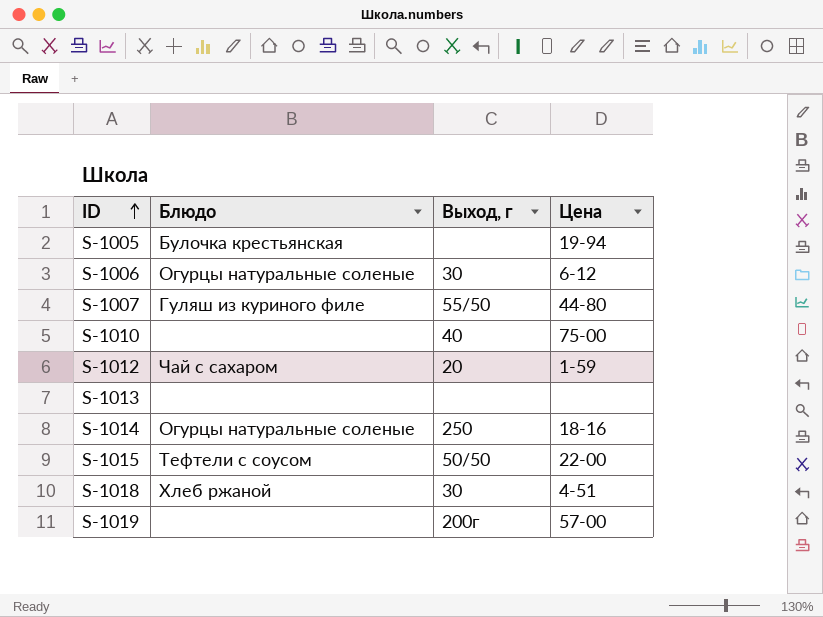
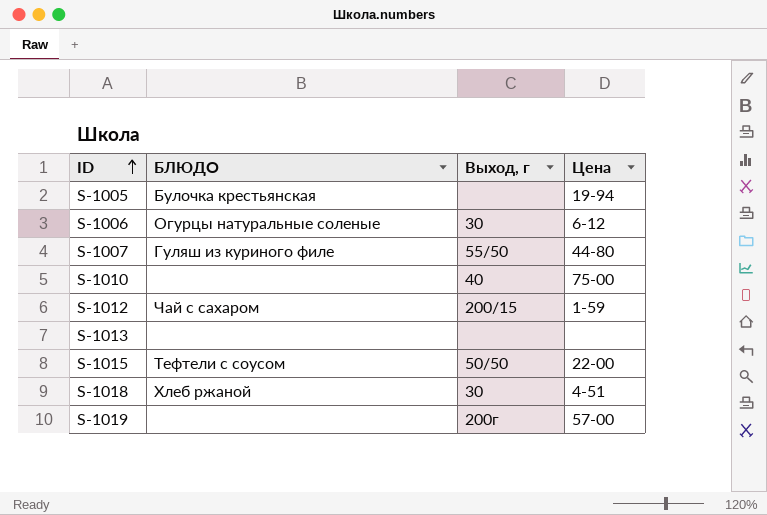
column name: Блюдо -> БЛЮДО
row S-1014: Огурцы натуральные соленые | 250 | 18-16 -> none
S-1012 | Выход, г: 20 -> 200/15

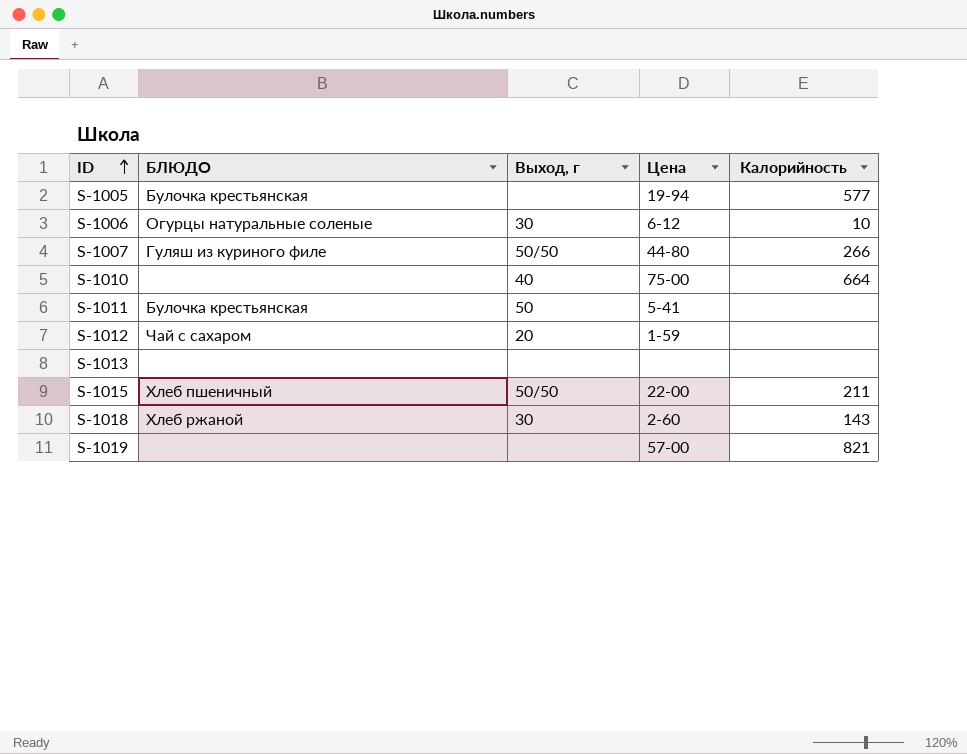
column Калорийность | position: none -> 5
S-1007 | Выход, г: 55/50 -> 50/50
row S-1011: none -> Булочка крестьянская | 50 | 5-41 | none
S-1012 | Выход, г: 200/15 -> 20
S-1015 | БЛЮДО: Тефтели с соусом -> Хлеб пшеничный
S-1018 | Цена: 4-51 -> 2-60
S-1019 | Выход, г: 200г -> none

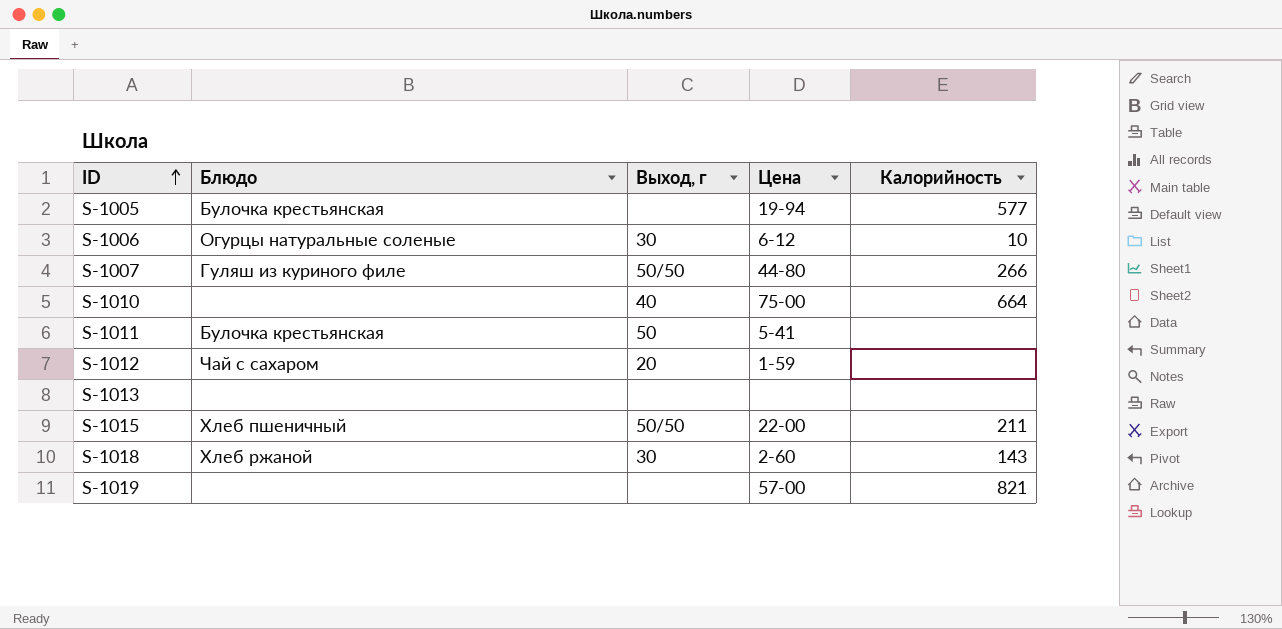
column name: БЛЮДО -> Блюдо

